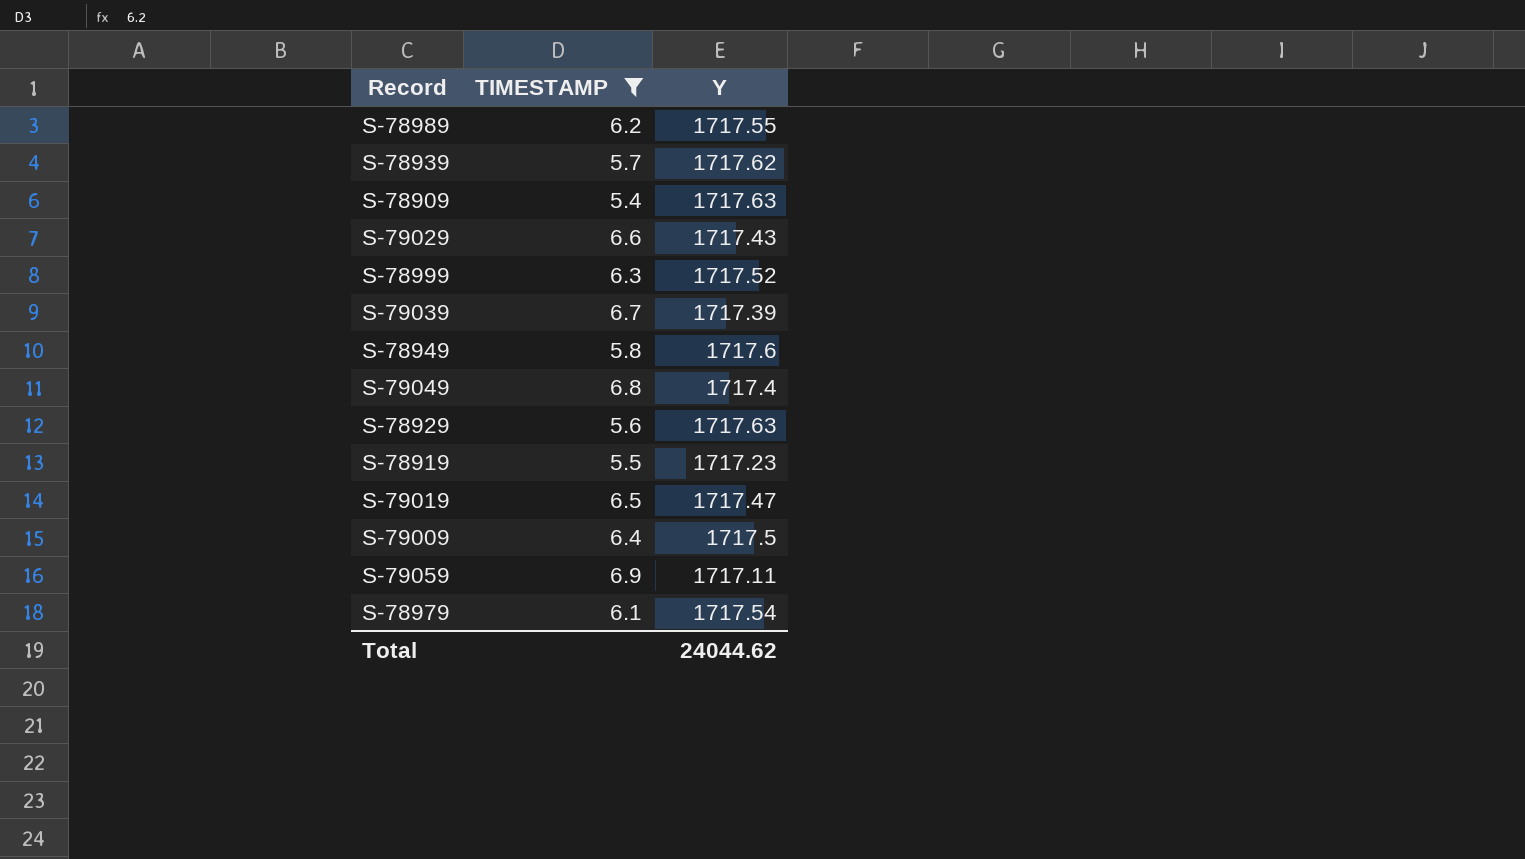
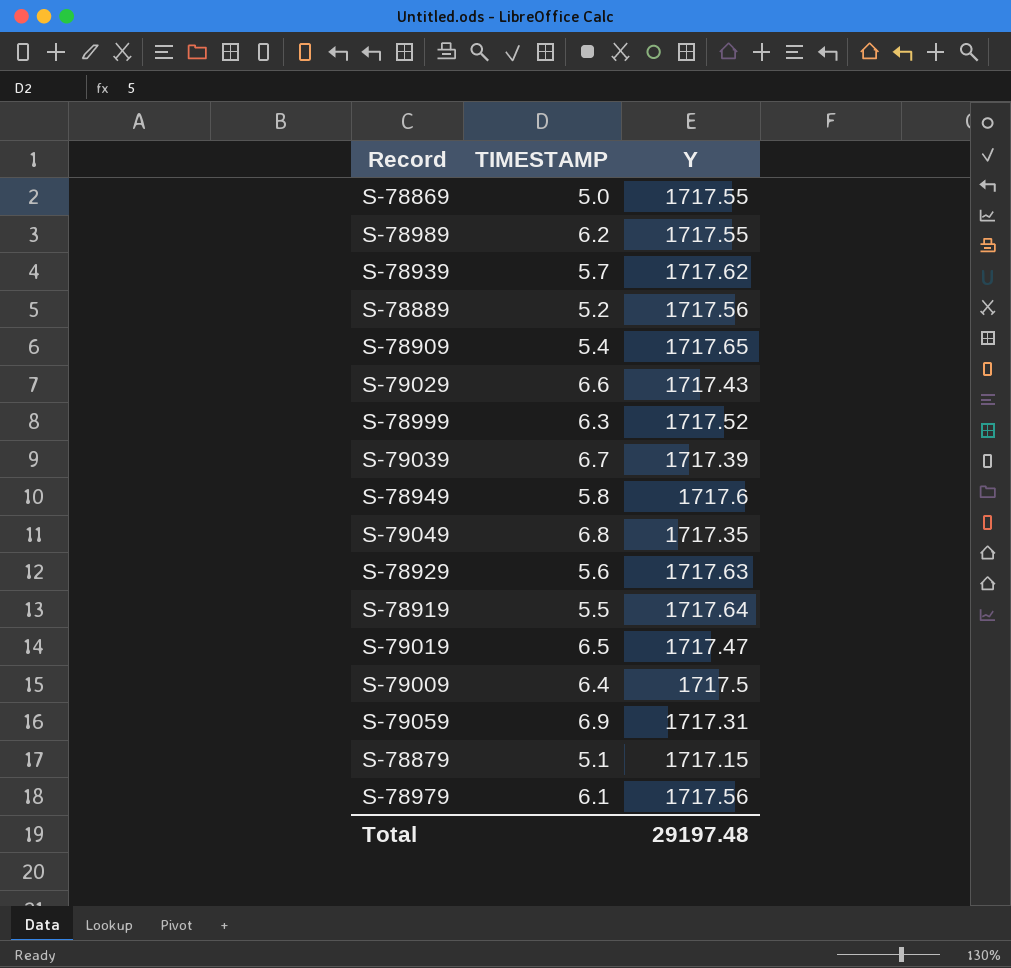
filter: TIMESTAMP >= 5.4 -> none
S-78909 | Y: 1717.63 -> 1717.65
S-79049 | Y: 1717.4 -> 1717.35
S-78919 | Y: 1717.23 -> 1717.64
S-79059 | Y: 1717.11 -> 1717.31
S-78979 | Y: 1717.54 -> 1717.56
Total | Y: 24044.62 -> 29197.48

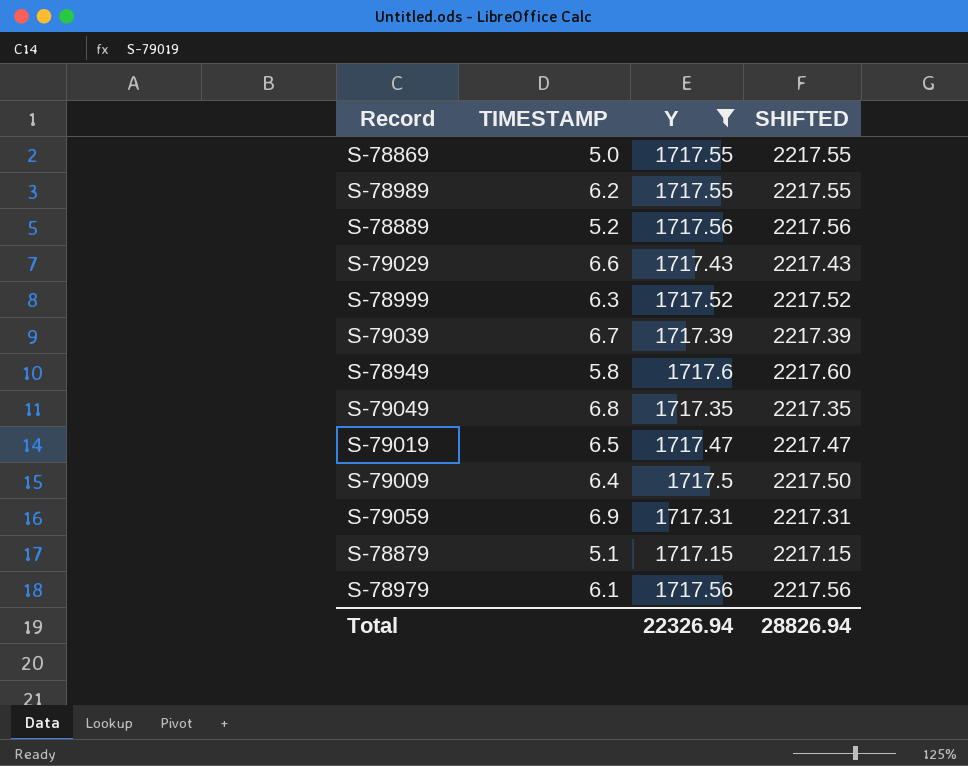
filter: none -> Y <= 1717.6
column SHIFTED | formula: none -> [Y] + 500
Total | Y: 29197.48 -> 22326.94

